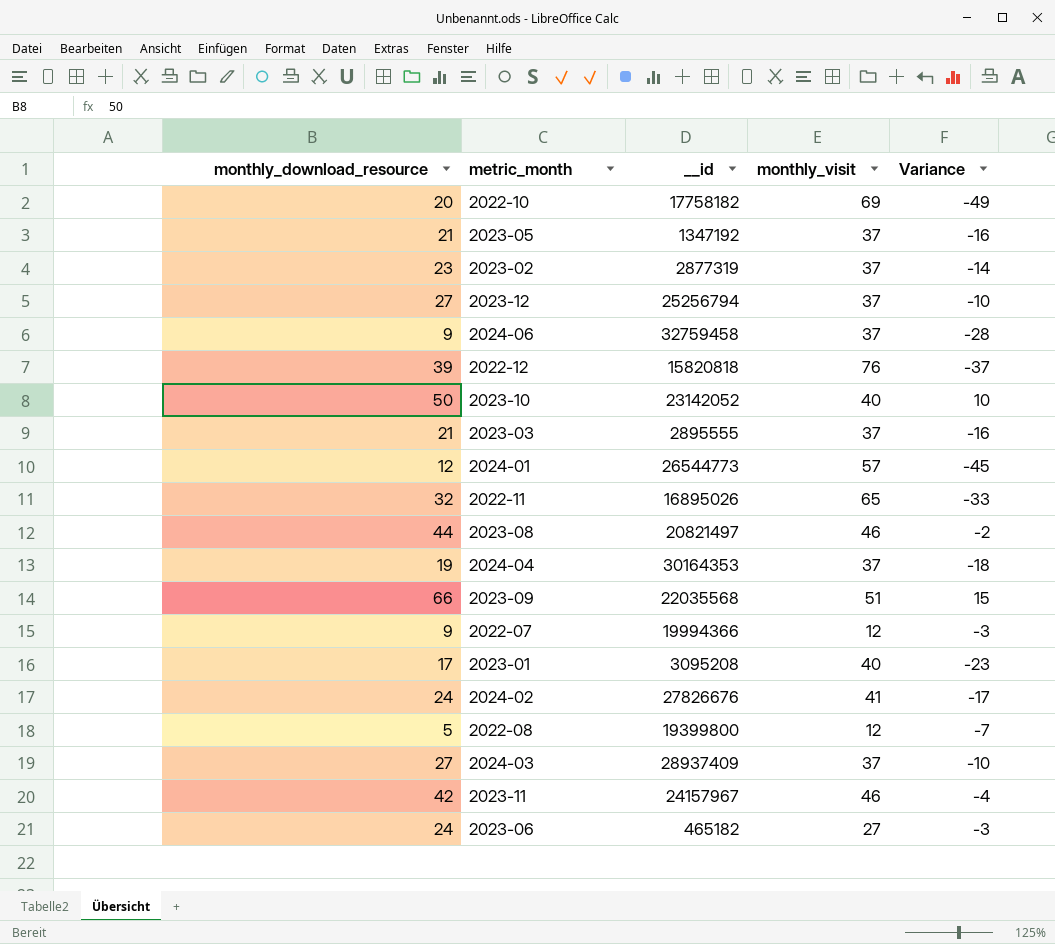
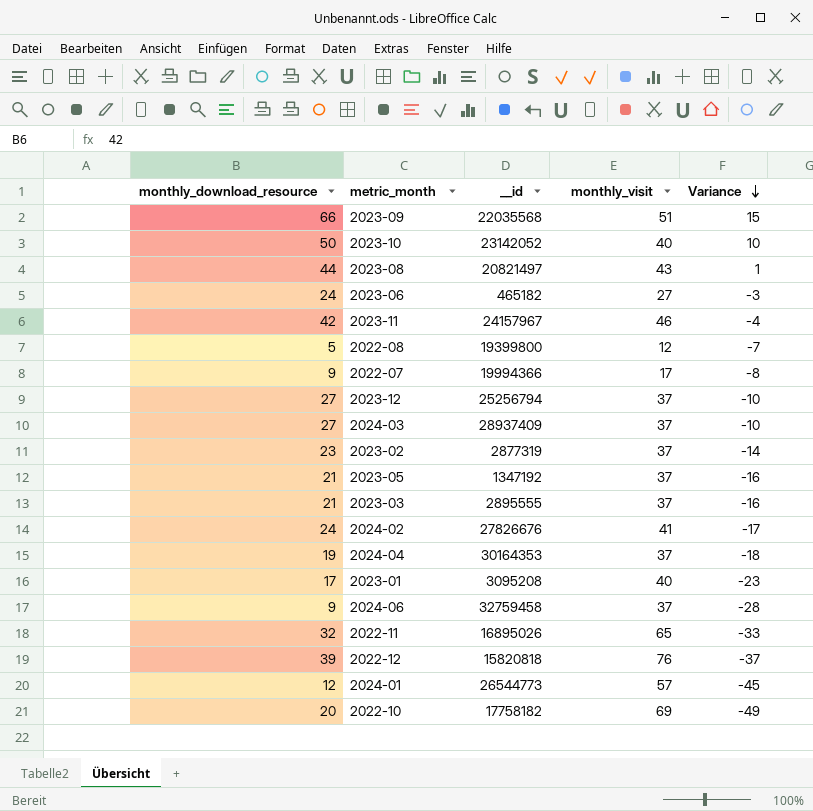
row order: none -> Variance descending
2023-08 | monthly_visit: 46 -> 43
2023-08 | Variance: -2 -> 1
2022-07 | monthly_visit: 12 -> 17
2022-07 | Variance: -3 -> -8

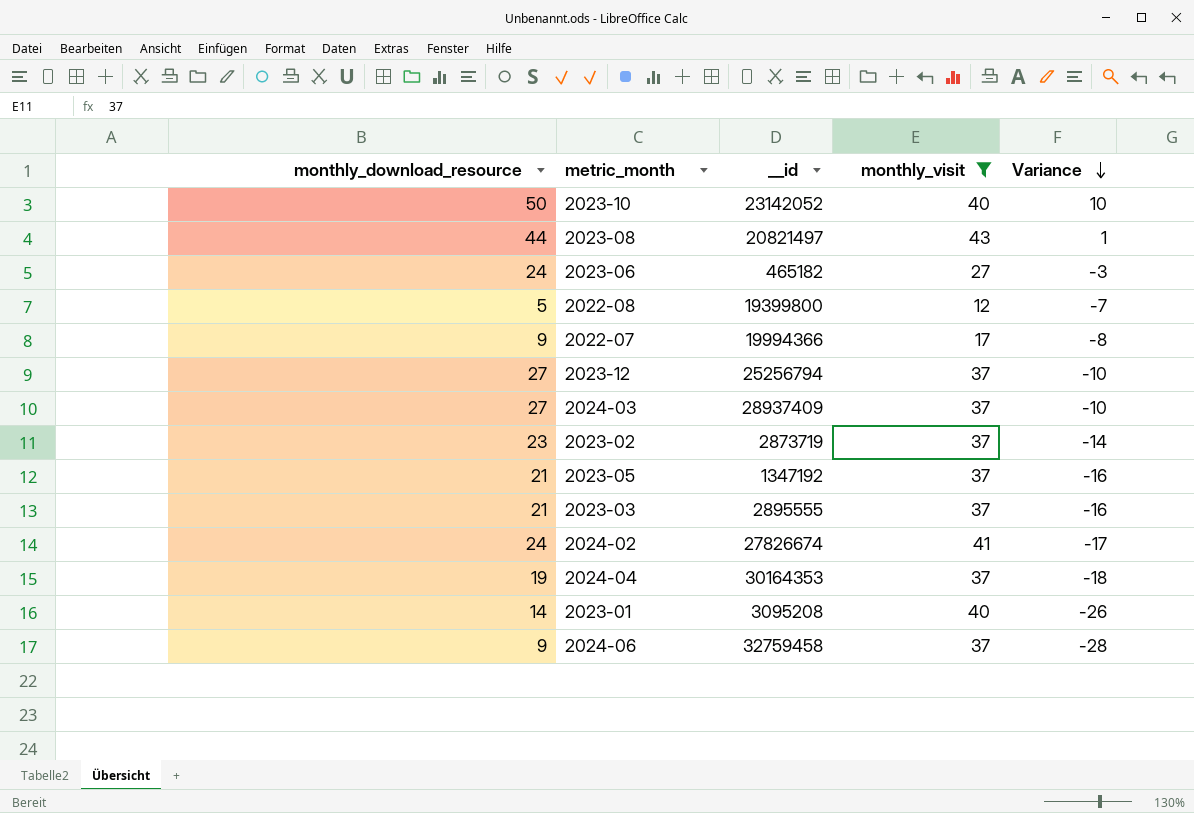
filter: none -> monthly_visit <= 43
2023-02 | __id: 2877319 -> 2873719
2024-02 | __id: 27826676 -> 27826674
2023-01 | monthly_download_resource: 17 -> 14
2023-01 | Variance: -23 -> -26

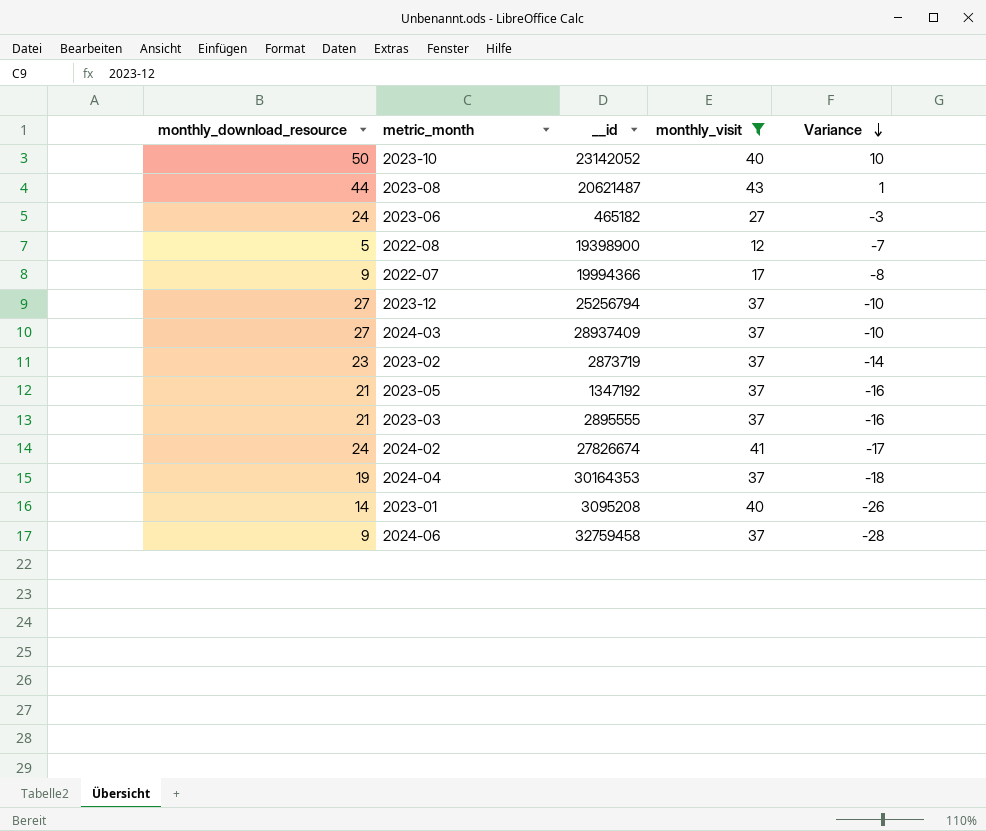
2023-08 | __id: 20821497 -> 20621487
2022-08 | __id: 19399800 -> 19398900

